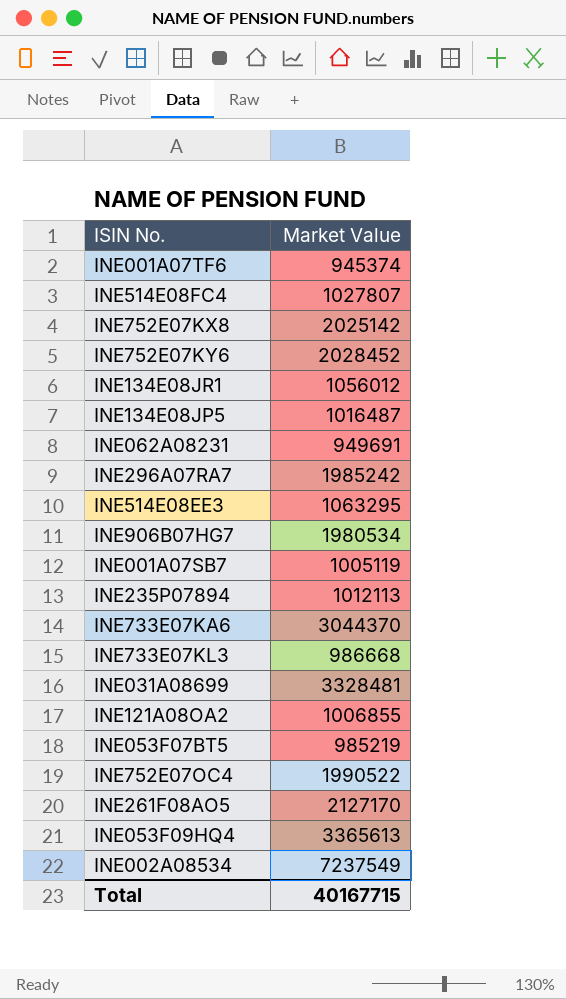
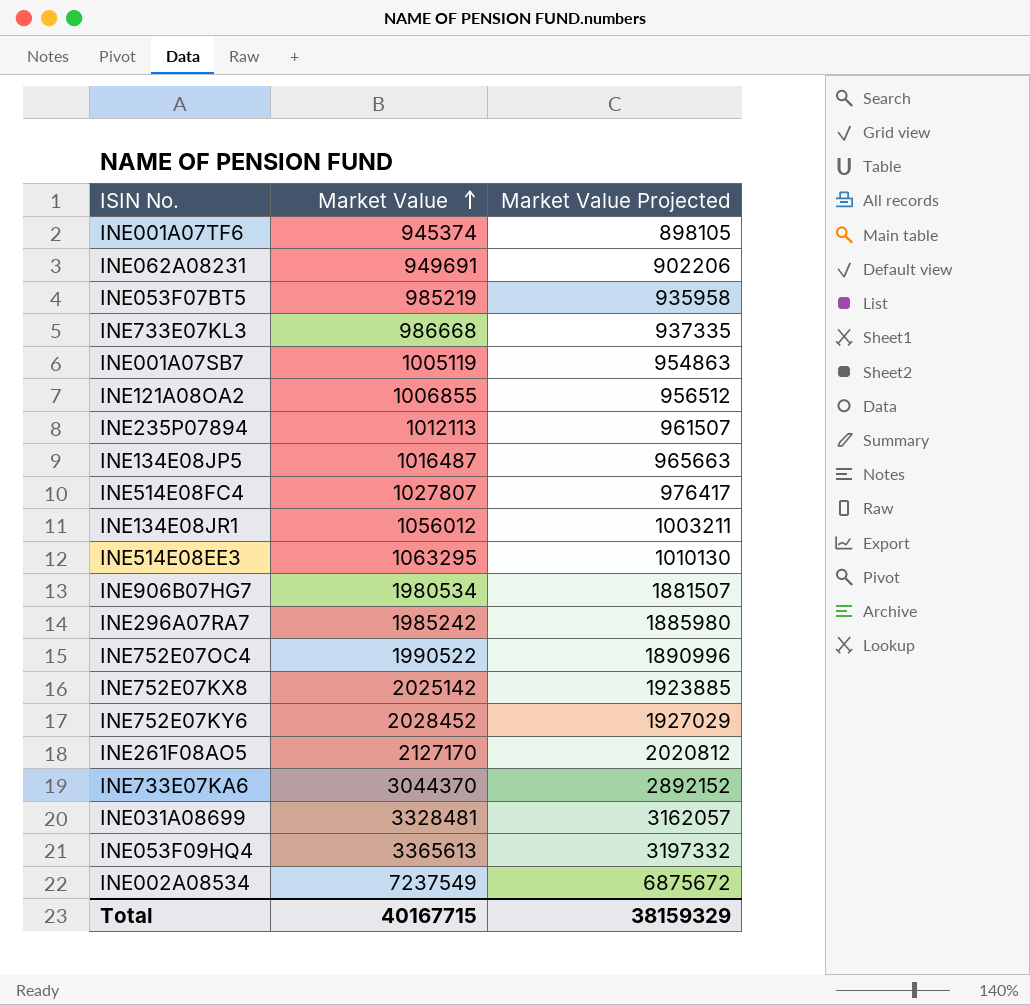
row order: none -> Market Value ascending
column Market Value Projected | formula: none -> [Market Value] * 0.95

